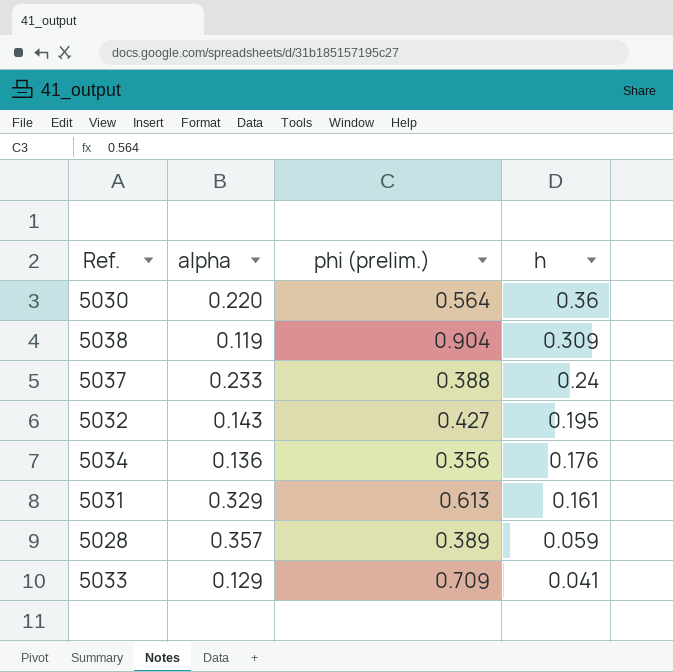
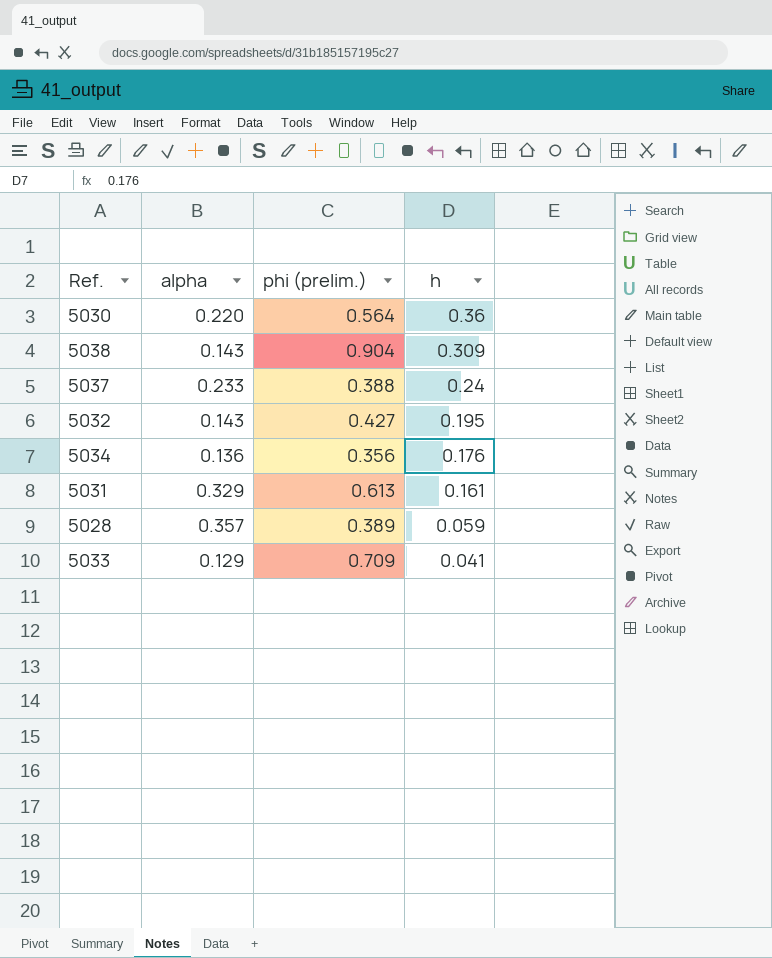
5038 | alpha: 0.119 -> 0.143

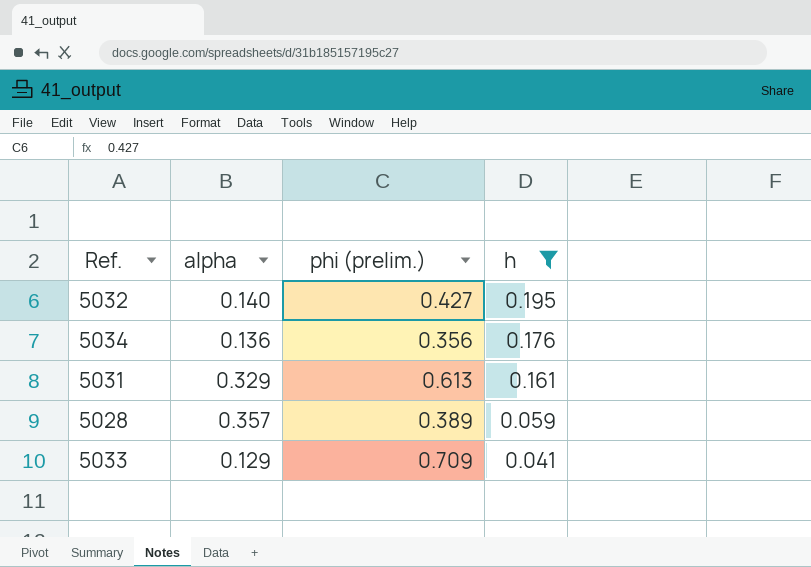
filter: none -> h <= 0.195
5032 | alpha: 0.143 -> 0.140

